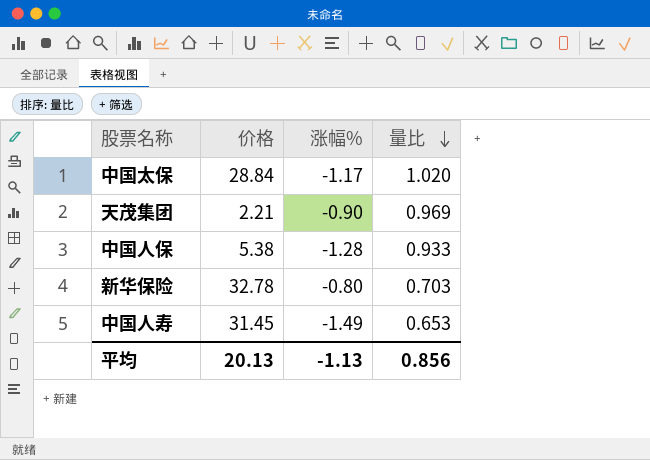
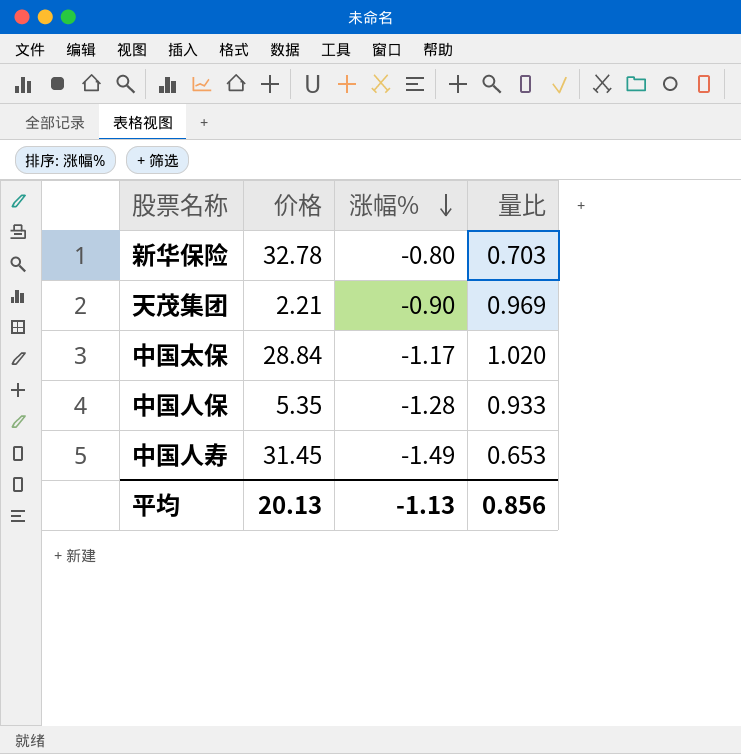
row order: 量比 descending -> 涨幅% descending
中国人保 | 价格: 5.38 -> 5.35

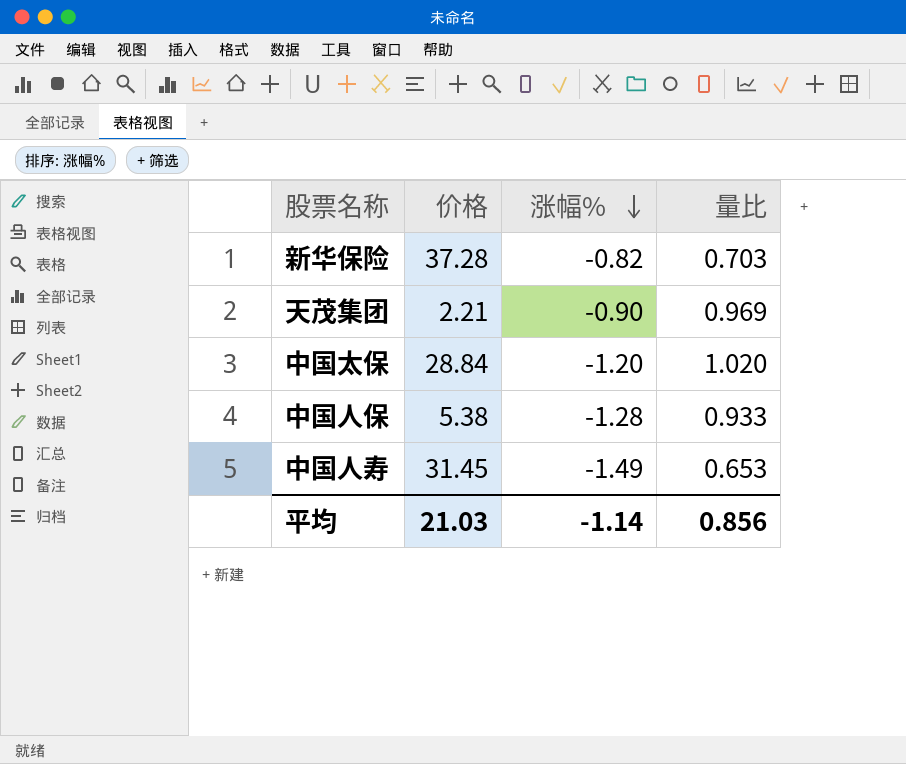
新华保险 | 价格: 32.78 -> 37.28
新华保险 | 涨幅%: -0.80 -> -0.82
中国太保 | 涨幅%: -1.17 -> -1.20
中国人保 | 价格: 5.35 -> 5.38
平均 | 价格: 20.13 -> 21.03
平均 | 涨幅%: -1.13 -> -1.14

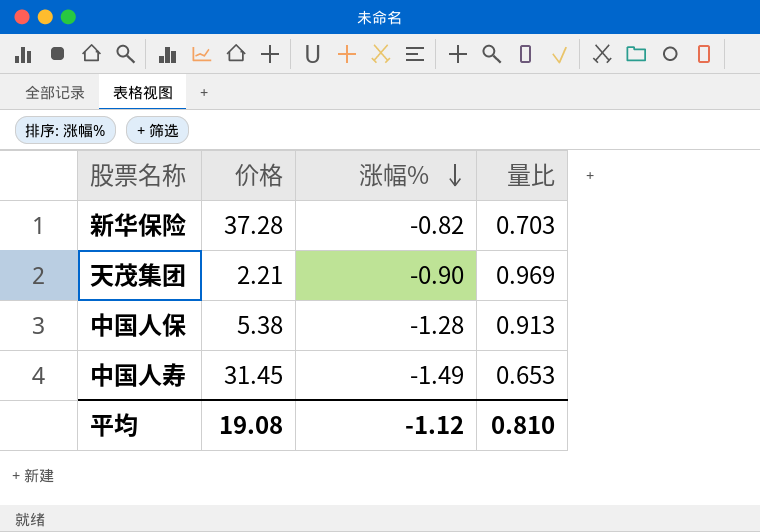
row 中国太保: 28.84 | -1.20 | 1.020 -> none
中国人保 | 量比: 0.933 -> 0.913
平均 | 价格: 21.03 -> 19.08
平均 | 涨幅%: -1.14 -> -1.12
平均 | 量比: 0.856 -> 0.810

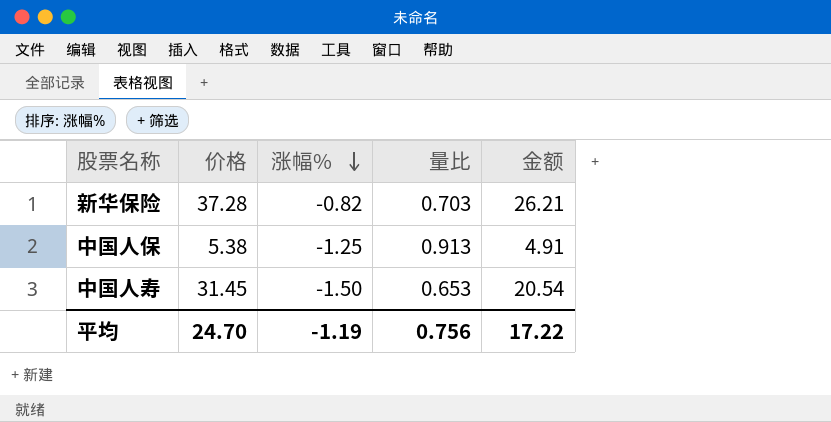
column 金额 | formula: none -> [价格] * [量比]
row 天茂集团: 2.21 | -0.90 | 0.969 -> none
中国人保 | 涨幅%: -1.28 -> -1.25
中国人寿 | 涨幅%: -1.49 -> -1.50
平均 | 价格: 19.08 -> 24.70
平均 | 涨幅%: -1.12 -> -1.19
平均 | 量比: 0.810 -> 0.756

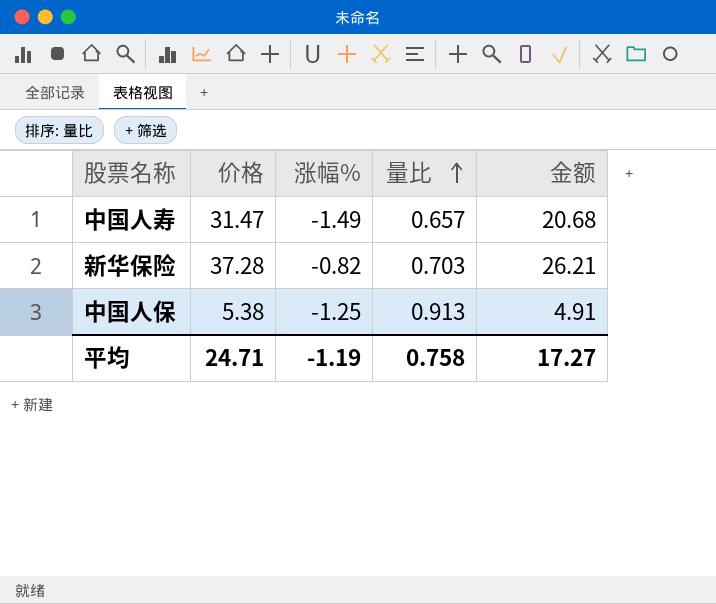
row order: 涨幅% descending -> 量比 ascending
中国人寿 | 价格: 31.45 -> 31.47
中国人寿 | 涨幅%: -1.50 -> -1.49
中国人寿 | 量比: 0.653 -> 0.657
中国人寿 | 金额: 20.54 -> 20.68
平均 | 价格: 24.70 -> 24.71
平均 | 量比: 0.756 -> 0.758
平均 | 金额: 17.22 -> 17.27

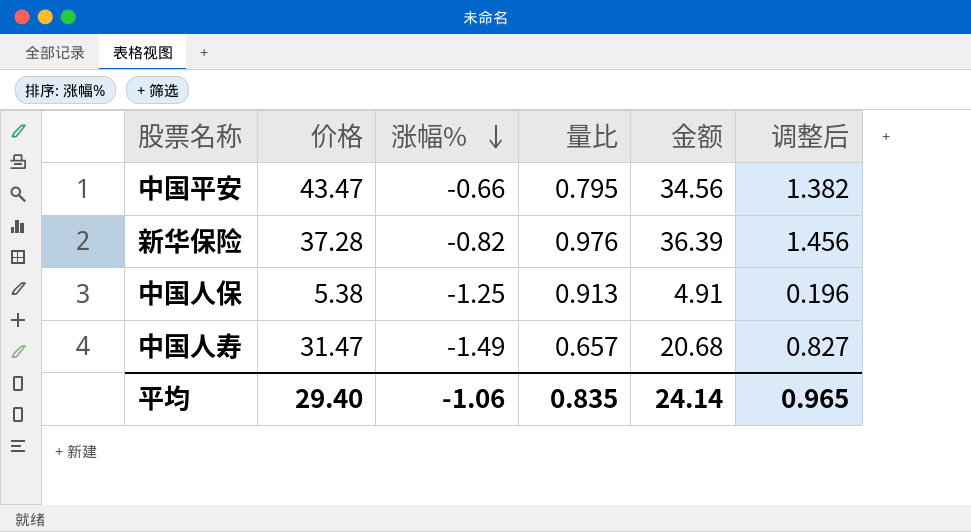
row order: 量比 ascending -> 涨幅% descending
column 调整后 | formula: none -> [金额] * 0.04
row 中国平安: none -> 43.47 | -0.66 | 0.795 | 34.56 | 1.382
新华保险 | 量比: 0.703 -> 0.976
新华保险 | 金额: 26.21 -> 36.39
平均 | 价格: 24.71 -> 29.40
平均 | 涨幅%: -1.19 -> -1.06
平均 | 量比: 0.758 -> 0.835
平均 | 金额: 17.27 -> 24.14

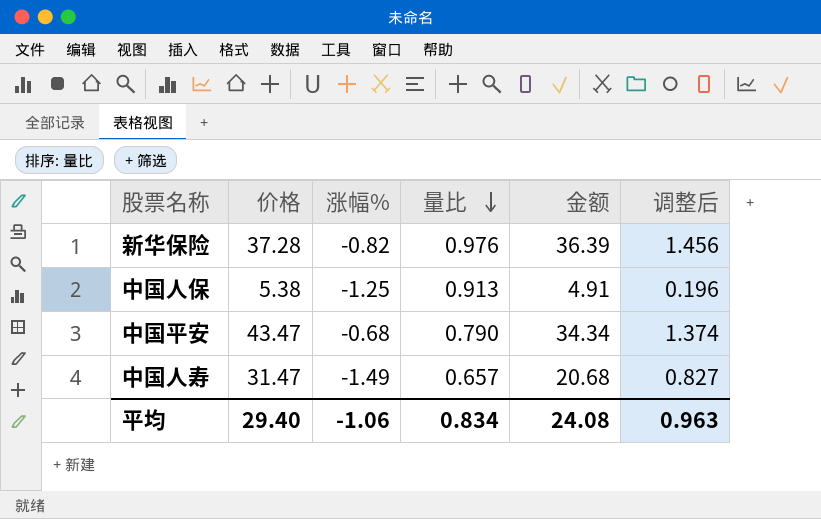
row order: 涨幅% descending -> 量比 descending
中国平安 | 涨幅%: -0.66 -> -0.68
中国平安 | 量比: 0.795 -> 0.790
中国平安 | 金额: 34.56 -> 34.34
中国平安 | 调整后: 1.382 -> 1.374
平均 | 量比: 0.835 -> 0.834
平均 | 金额: 24.14 -> 24.08
平均 | 调整后: 0.965 -> 0.963

